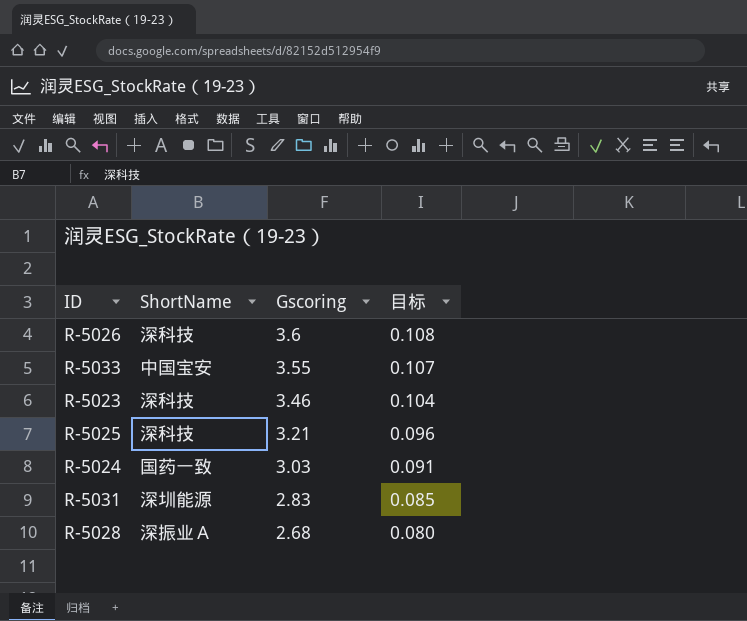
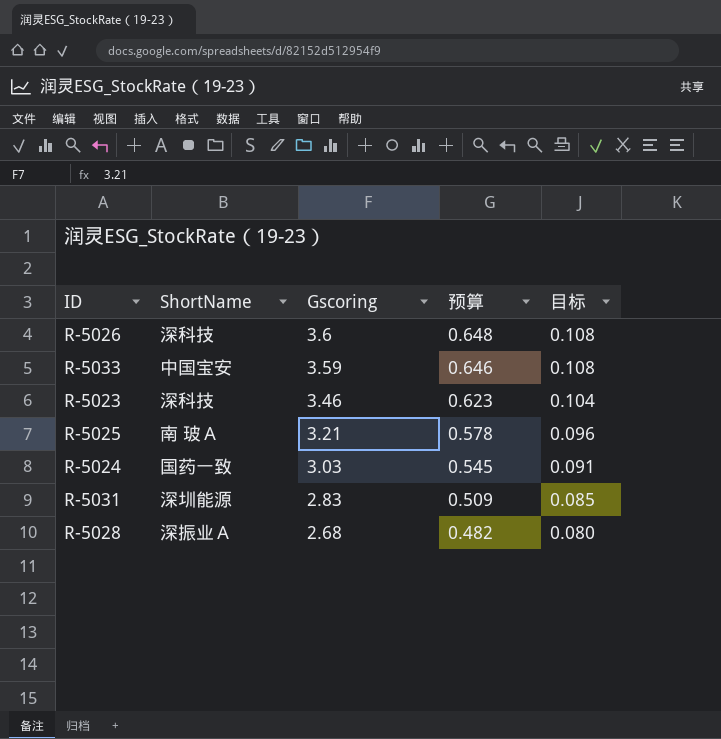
column 预算 | formula: none -> [Gscoring] * 0.18
R-5033 | Gscoring: 3.55 -> 3.59
R-5033 | 目标: 0.107 -> 0.108
R-5025 | ShortName: 深科技 -> 南 玻Ａ

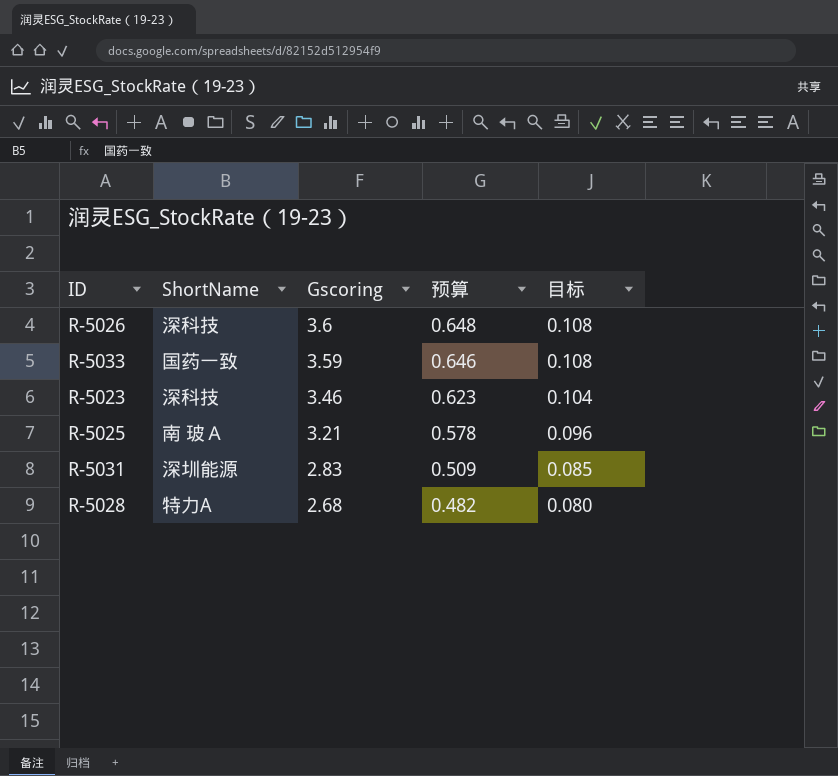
row R-5024: 国药一致 | 3.03 | 0.545 | 0.091 -> none
R-5033 | ShortName: 中国宝安 -> 国药一致
R-5028 | ShortName: 深振业Ａ -> 特力A

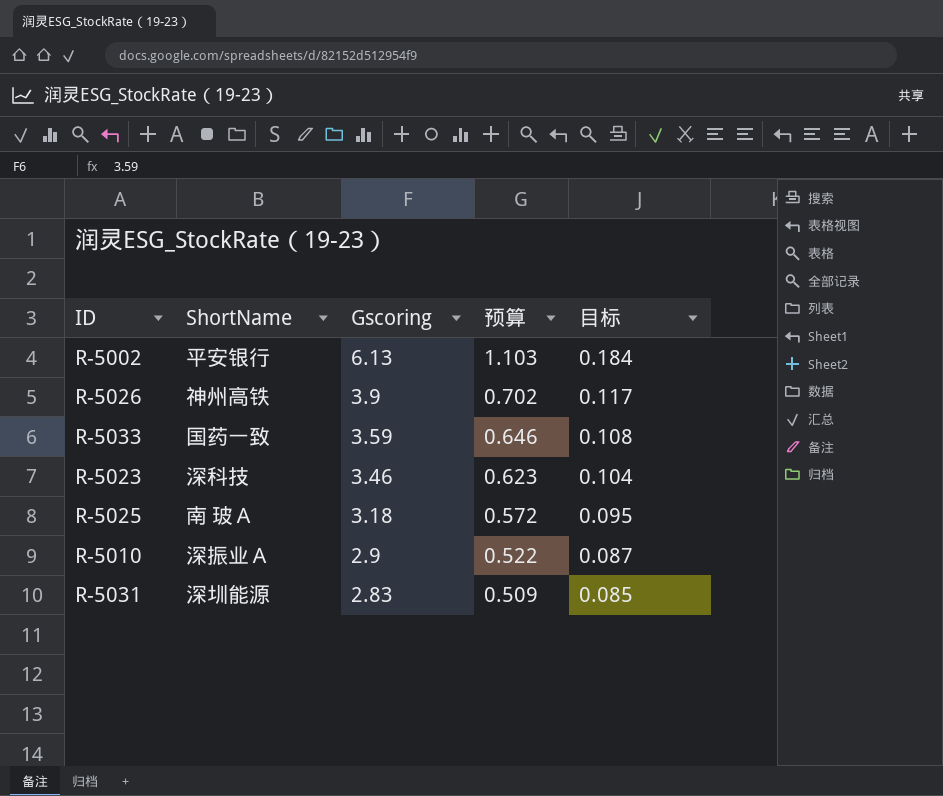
row R-5028: 特力A | 2.68 | 0.482 | 0.080 -> none
row R-5002: none -> 平安银行 | 6.13 | 1.103 | 0.184
R-5026 | ShortName: 深科技 -> 神州高铁
R-5026 | Gscoring: 3.6 -> 3.9
R-5026 | 预算: 0.648 -> 0.702
R-5026 | 目标: 0.108 -> 0.117
R-5025 | Gscoring: 3.21 -> 3.18
R-5025 | 预算: 0.578 -> 0.572
R-5025 | 目标: 0.096 -> 0.095
row R-5010: none -> 深振业Ａ | 2.9 | 0.522 | 0.087

